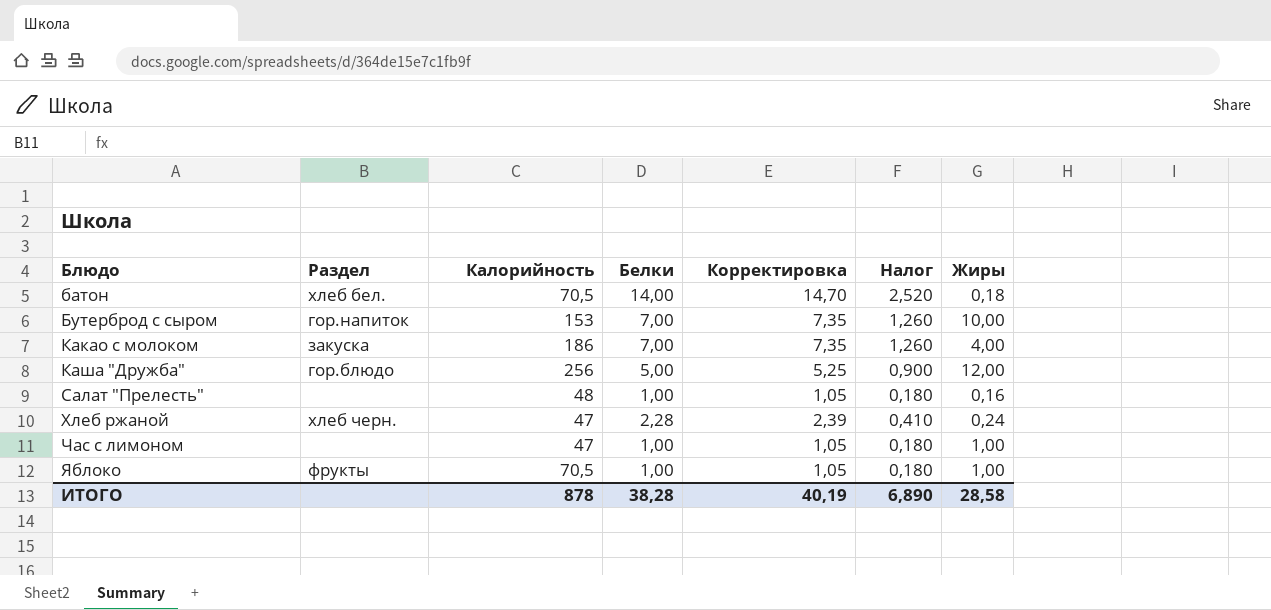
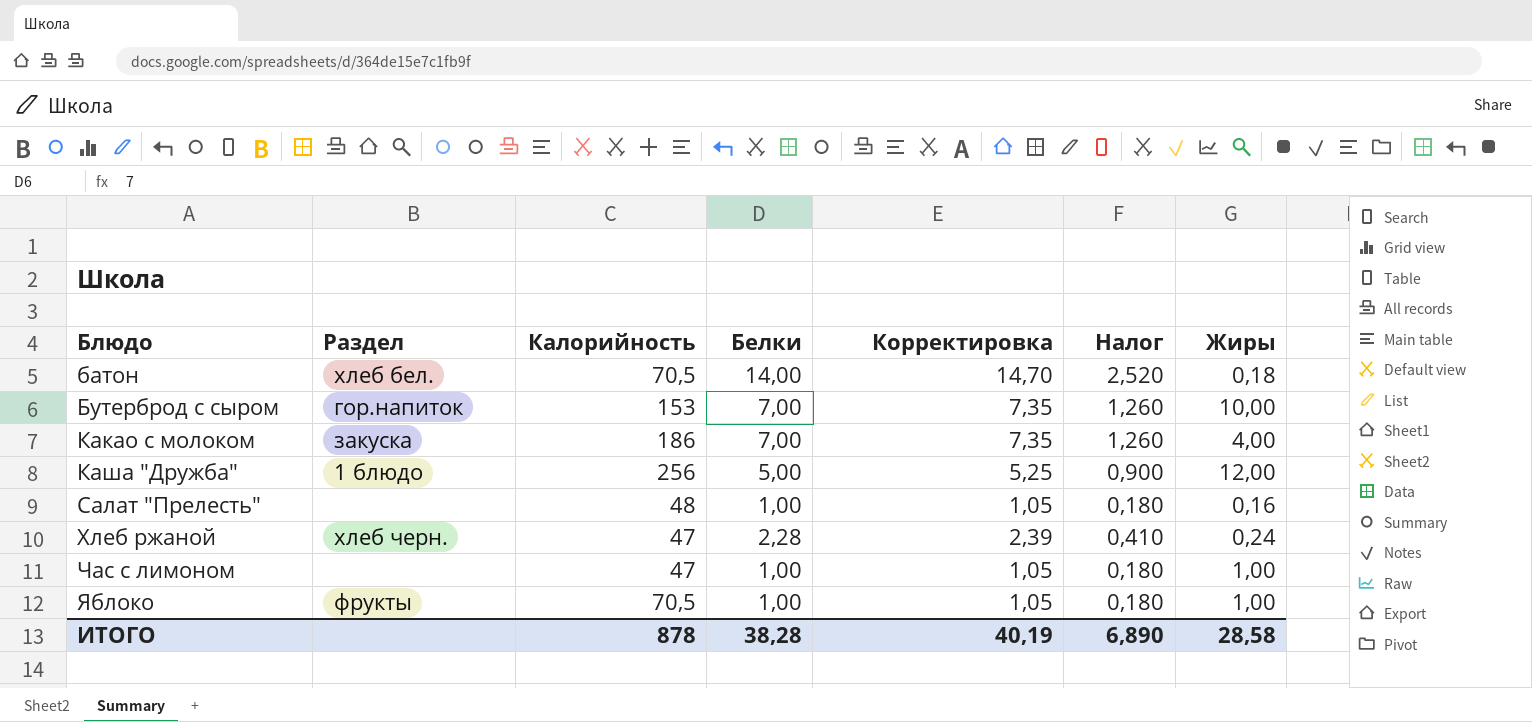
Каша "Дружба" | Раздел: гор.блюдо -> 1 блюдо

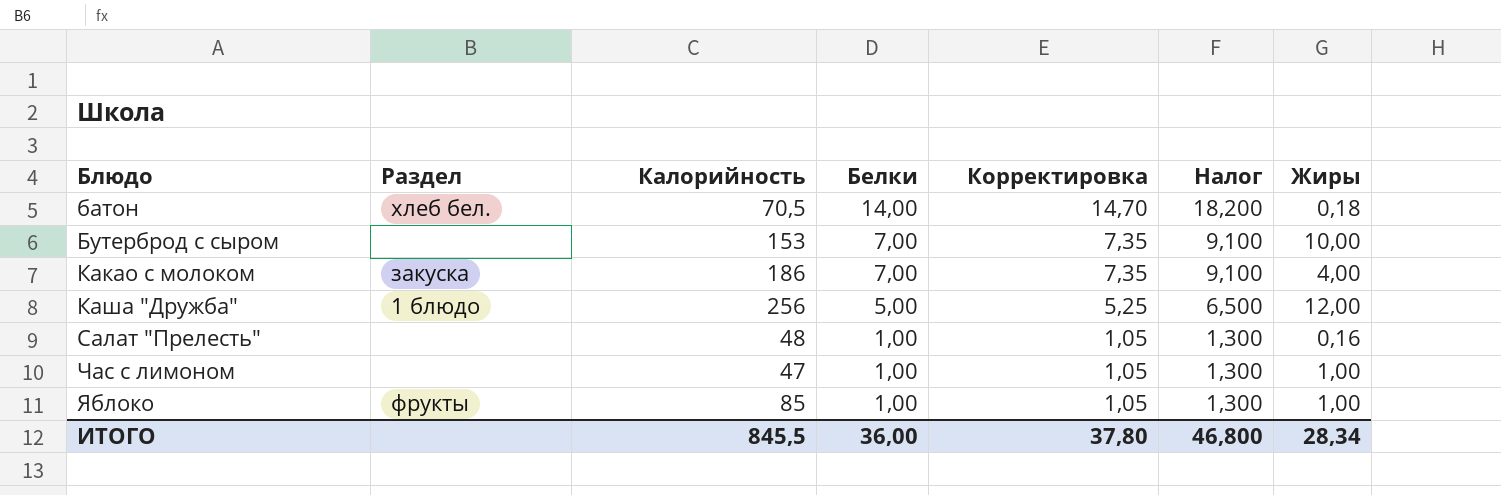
column Налог | formula: [Белки] * 0,18 -> [Белки] * 1,3
row Хлеб ржаной: хлеб черн. | 47 | 2,28 | 2,39 | 0,410 | 0,24 -> none
Бутерброд с сыром | Раздел: гор.напиток -> none
Яблоко | Калорийность: 70,5 -> 85
ИТОГО | Калорийность: 878 -> 845,5
ИТОГО | Белки: 38,28 -> 36,00
ИТОГО | Корректировка: 40,19 -> 37,80
ИТОГО | Налог: 6,890 -> 46,800
ИТОГО | Жиры: 28,58 -> 28,34

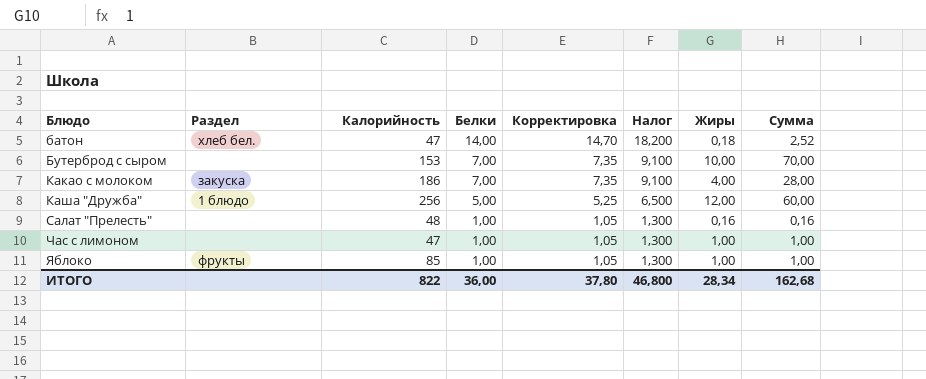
column Сумма | formula: none -> [Белки] * [Жиры]
батон | Калорийность: 70,5 -> 47
ИТОГО | Калорийность: 845,5 -> 822

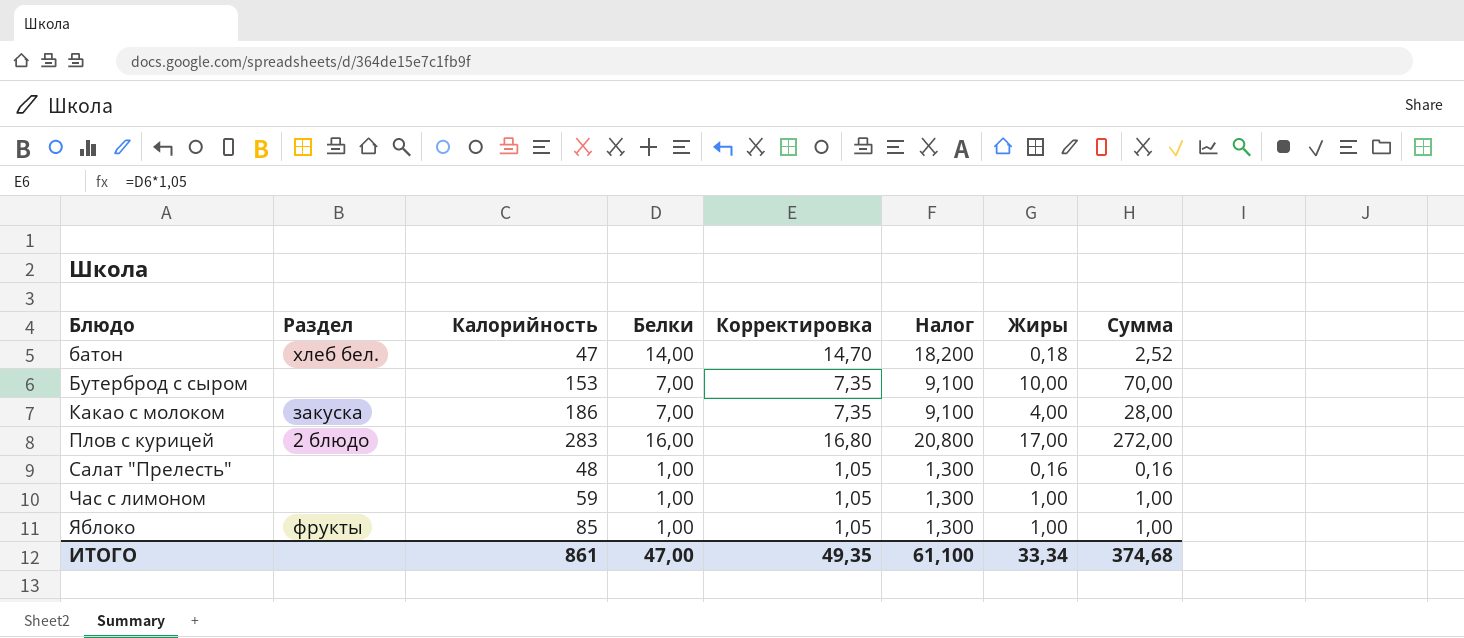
row Каша "Дружба": 1 блюдо | 256 | 5,00 | 5,25 | 6,500 | 12,00 | 60,00 -> none
row Плов с курицей: none -> 2 блюдо | 283 | 16,00 | 16,80 | 20,800 | 17,00 | 272,00
Час с лимоном | Калорийность: 47 -> 59
ИТОГО | Калорийность: 822 -> 861
ИТОГО | Белки: 36,00 -> 47,00
ИТОГО | Корректировка: 37,80 -> 49,35
ИТОГО | Налог: 46,800 -> 61,100
ИТОГО | Жиры: 28,34 -> 33,34
ИТОГО | Сумма: 162,68 -> 374,68

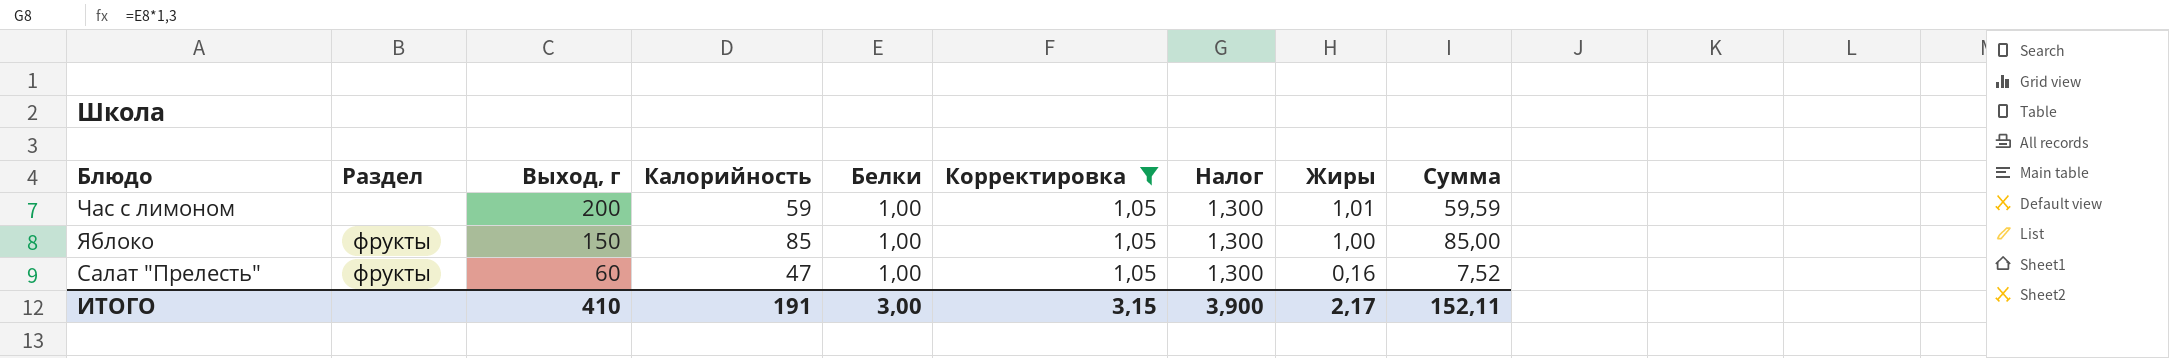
filter: none -> Корректировка = 1,05
row order: Блюдо ascending -> Выход, г descending
column Выход, г | position: none -> 3
column Сумма | formula: [Белки] * [Жиры] -> [Калорийность] * [Жиры]
Час с лимоном | Жиры: 1,00 -> 1,01
Салат "Прелесть" | Раздел: none -> фрукты
Салат "Прелесть" | Калорийность: 48 -> 47
ИТОГО | Калорийность: 861 -> 191
ИТОГО | Белки: 47,00 -> 3,00
ИТОГО | Корректировка: 49,35 -> 3,15
ИТОГО | Налог: 61,100 -> 3,900
ИТОГО | Жиры: 33,34 -> 2,17
ИТОГО | Сумма: 374,68 -> 152,11

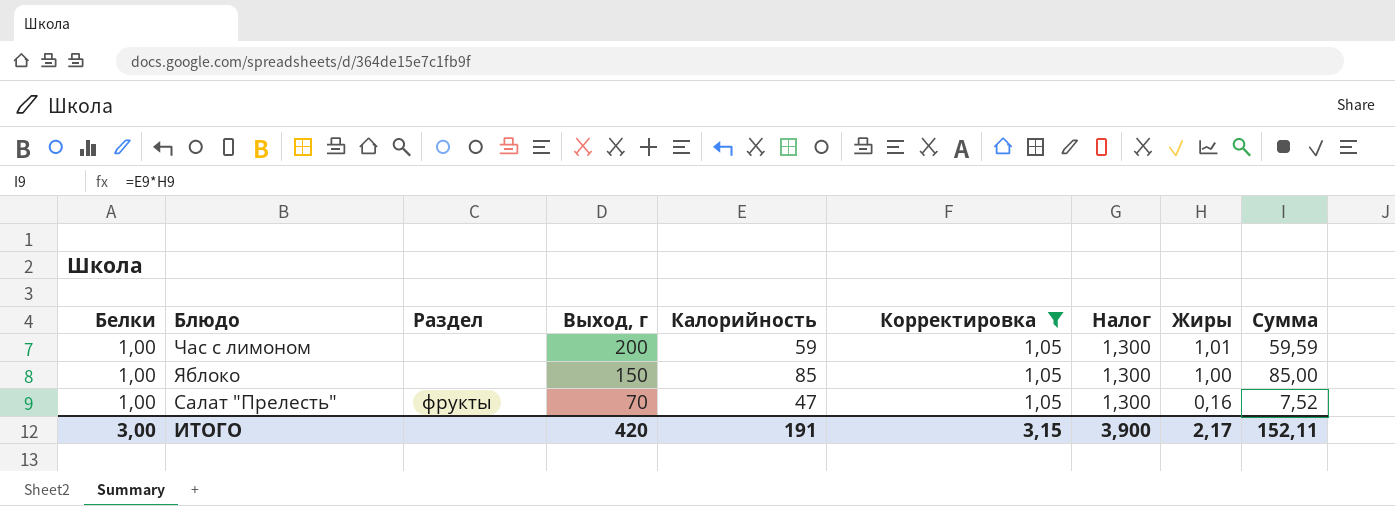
column Белки | position: 5 -> 1
Яблоко | Раздел: фрукты -> none
Салат "Прелесть" | Выход, г: 60 -> 70
ИТОГО | Выход, г: 410 -> 420

